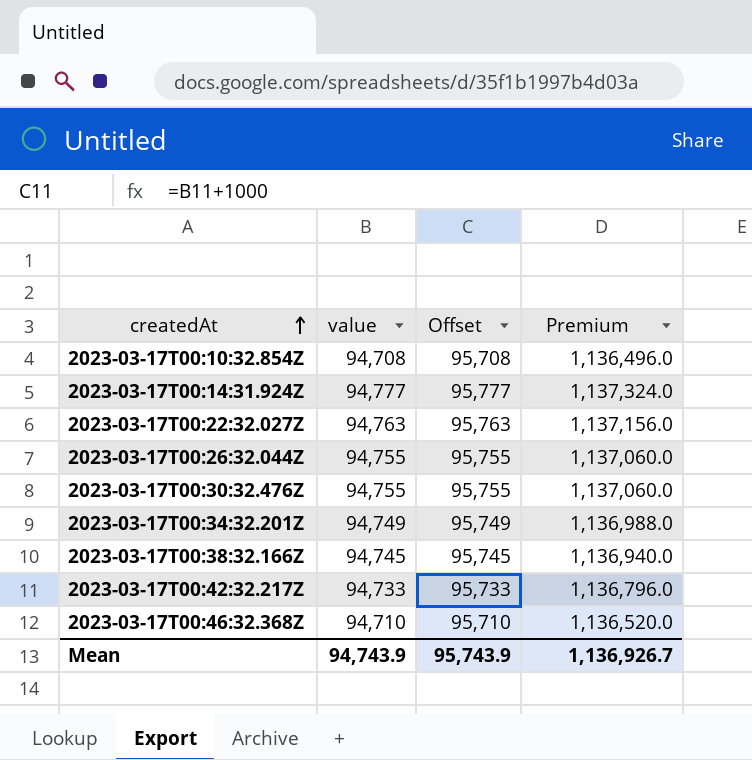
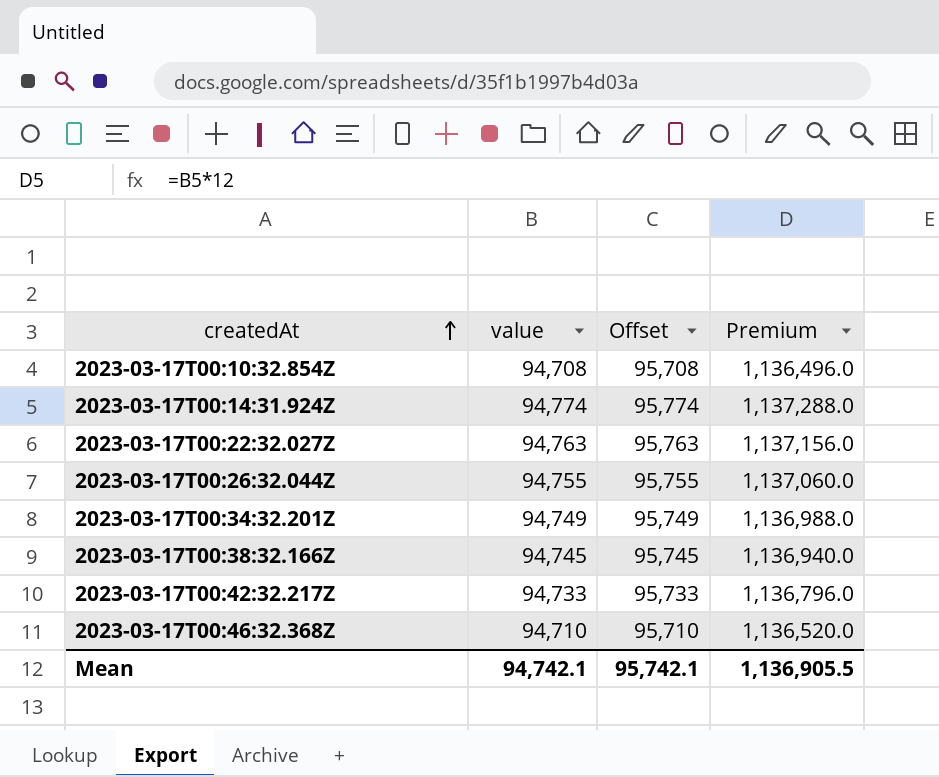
row 2023-03-17T00:30:32.476Z: 94,755 | 95,755 | 1,137,060.0 -> none
2023-03-17T00:14:31.924Z | value: 94,777 -> 94,774
2023-03-17T00:14:31.924Z | Offset: 95,777 -> 95,774
2023-03-17T00:14:31.924Z | Premium: 1,137,324.0 -> 1,137,288.0
Mean | value: 94,743.9 -> 94,742.1
Mean | Offset: 95,743.9 -> 95,742.1
Mean | Premium: 1,136,926.7 -> 1,136,905.5

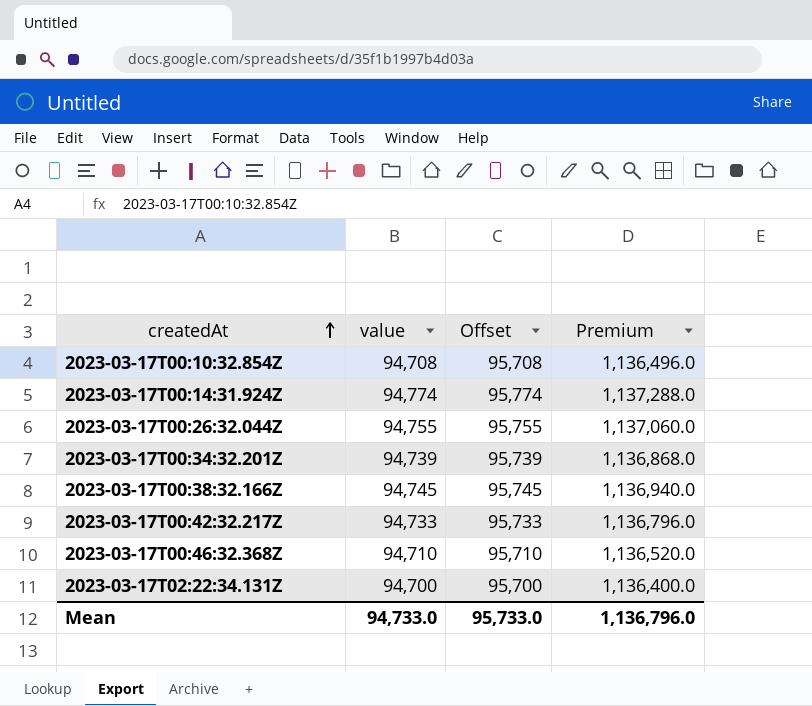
row 2023-03-17T00:22:32.027Z: 94,763 | 95,763 | 1,137,156.0 -> none
2023-03-17T00:34:32.201Z | value: 94,749 -> 94,739
2023-03-17T00:34:32.201Z | Offset: 95,749 -> 95,739
2023-03-17T00:34:32.201Z | Premium: 1,136,988.0 -> 1,136,868.0
row 2023-03-17T02:22:34.131Z: none -> 94,700 | 95,700 | 1,136,400.0
Mean | value: 94,742.1 -> 94,733.0
Mean | Offset: 95,742.1 -> 95,733.0
Mean | Premium: 1,136,905.5 -> 1,136,796.0

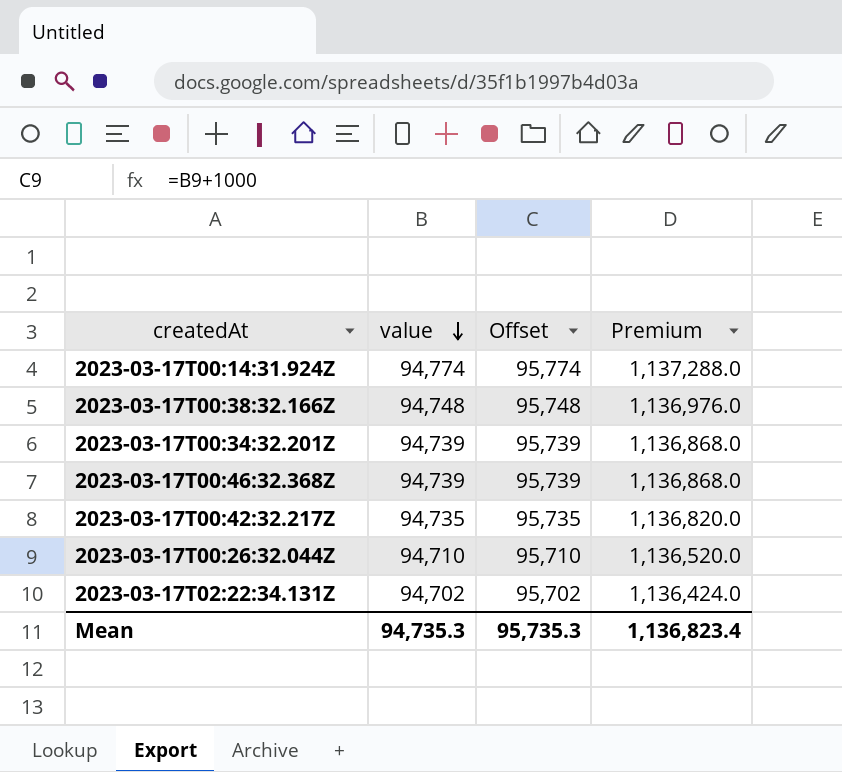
row order: createdAt ascending -> value descending
row 2023-03-17T00:10:32.854Z: 94,708 | 95,708 | 1,136,496.0 -> none
2023-03-17T00:38:32.166Z | value: 94,745 -> 94,748
2023-03-17T00:38:32.166Z | Offset: 95,745 -> 95,748
2023-03-17T00:38:32.166Z | Premium: 1,136,940.0 -> 1,136,976.0
2023-03-17T00:46:32.368Z | value: 94,710 -> 94,739
2023-03-17T00:46:32.368Z | Offset: 95,710 -> 95,739
2023-03-17T00:46:32.368Z | Premium: 1,136,520.0 -> 1,136,868.0
2023-03-17T00:42:32.217Z | value: 94,733 -> 94,735
2023-03-17T00:42:32.217Z | Offset: 95,733 -> 95,735
2023-03-17T00:42:32.217Z | Premium: 1,136,796.0 -> 1,136,820.0
2023-03-17T00:26:32.044Z | value: 94,755 -> 94,710
2023-03-17T00:26:32.044Z | Offset: 95,755 -> 95,710
2023-03-17T00:26:32.044Z | Premium: 1,137,060.0 -> 1,136,520.0
2023-03-17T02:22:34.131Z | value: 94,700 -> 94,702
2023-03-17T02:22:34.131Z | Offset: 95,700 -> 95,702
2023-03-17T02:22:34.131Z | Premium: 1,136,400.0 -> 1,136,424.0
Mean | value: 94,733.0 -> 94,735.3
Mean | Offset: 95,733.0 -> 95,735.3
Mean | Premium: 1,136,796.0 -> 1,136,823.4

